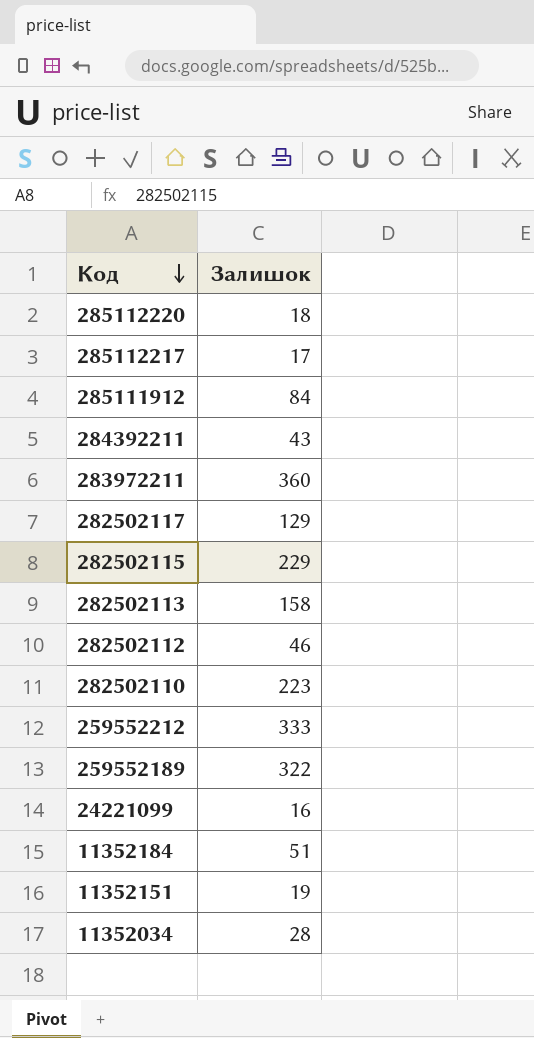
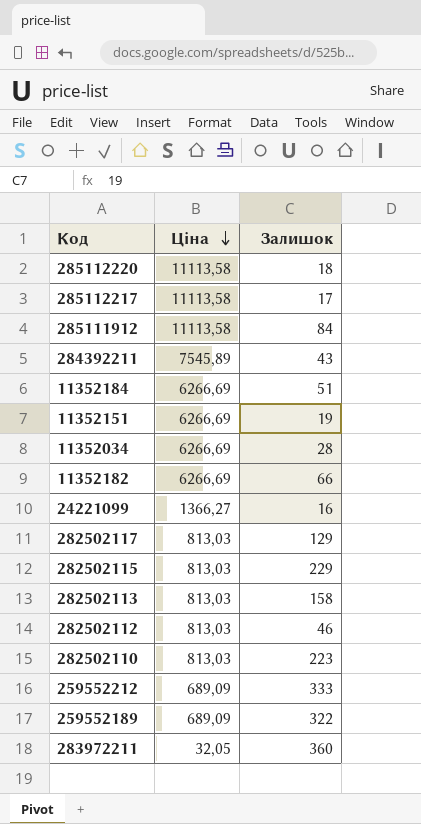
row order: Код descending -> Ціна descending
column Ціна | position: none -> 2
row 11352182: none -> 6266,69 | 66

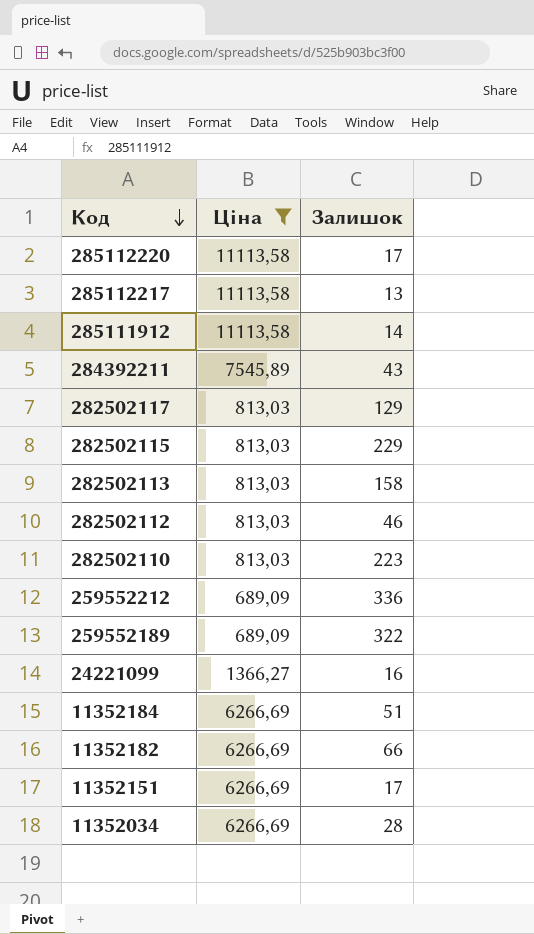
filter: none -> Ціна != 32,05
row order: Ціна descending -> Код descending
285112220 | Залишок: 18 -> 17
285112217 | Залишок: 17 -> 13
285111912 | Залишок: 84 -> 14
259552212 | Залишок: 333 -> 336
11352151 | Залишок: 19 -> 17

